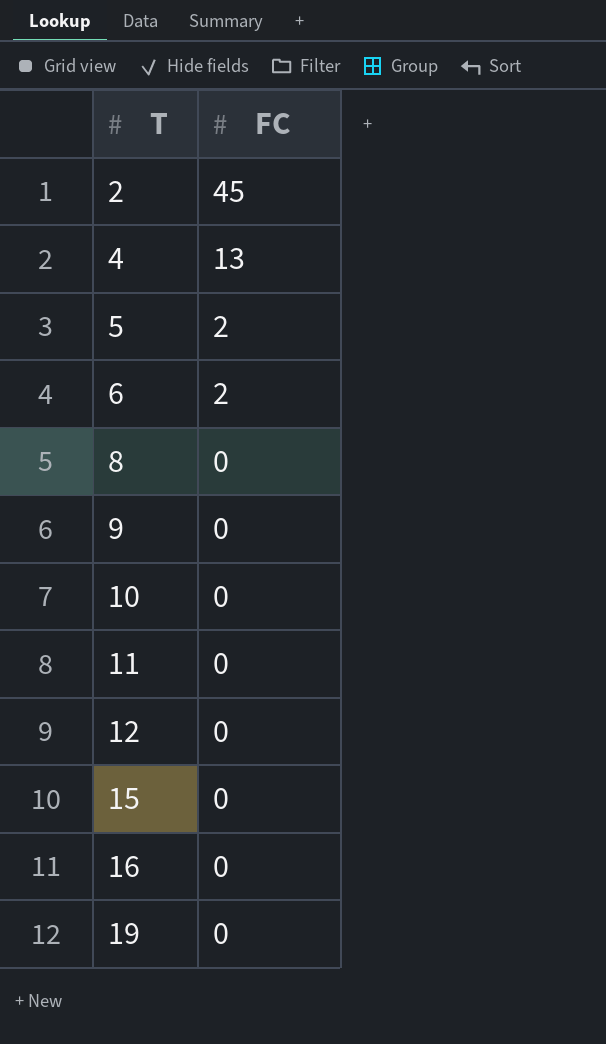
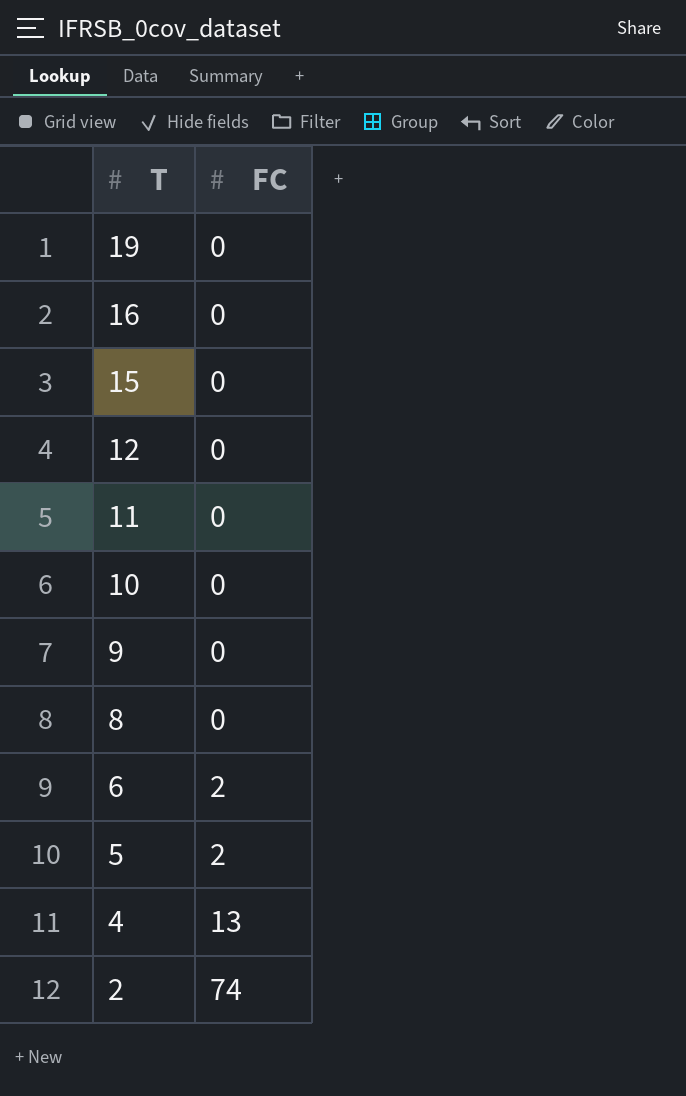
row order: T ascending -> T descending
2 | FC: 45 -> 74

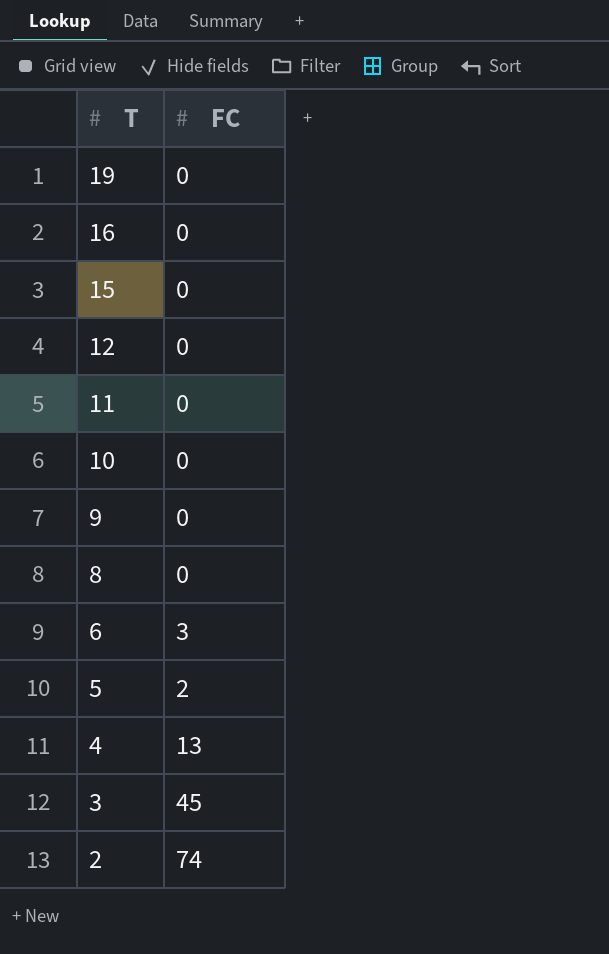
6 | FC: 2 -> 3
row 3: none -> 45

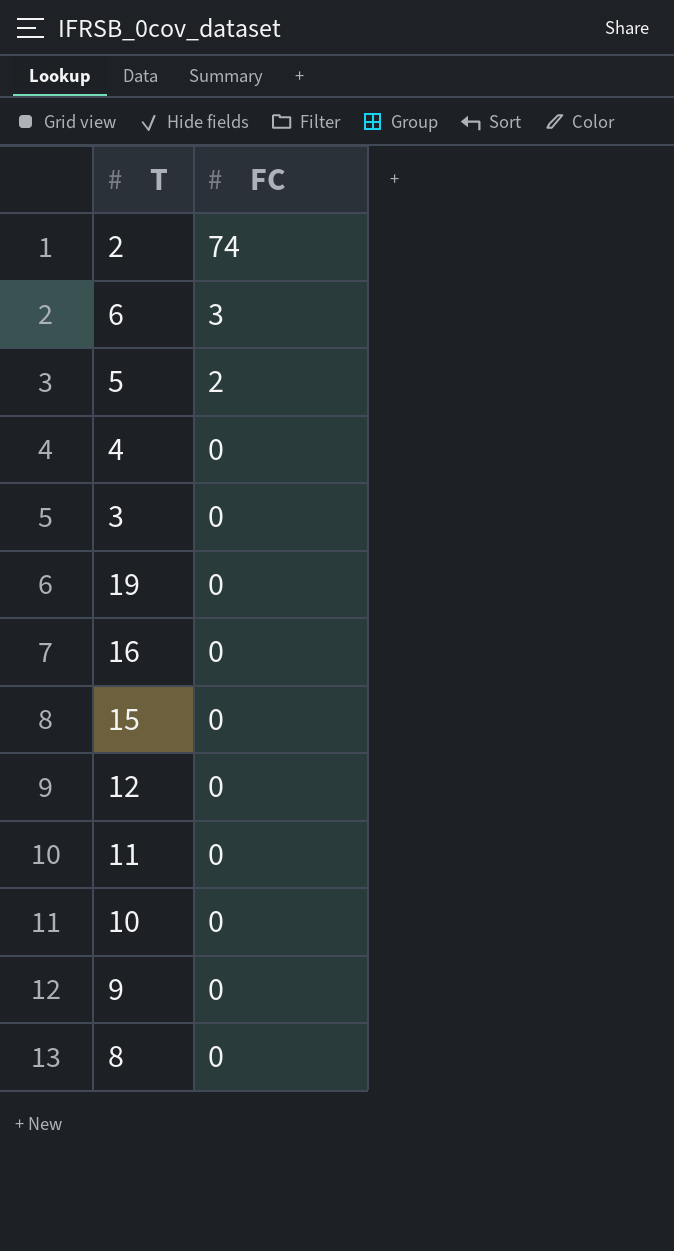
row order: T descending -> FC descending
4 | FC: 13 -> 0
3 | FC: 45 -> 0

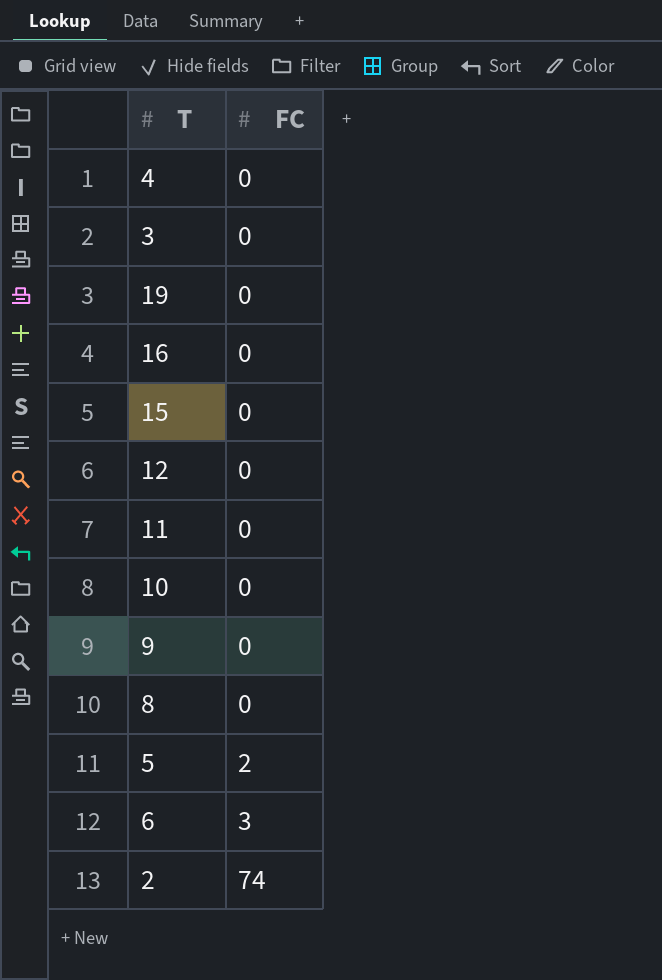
row order: FC descending -> FC ascending

